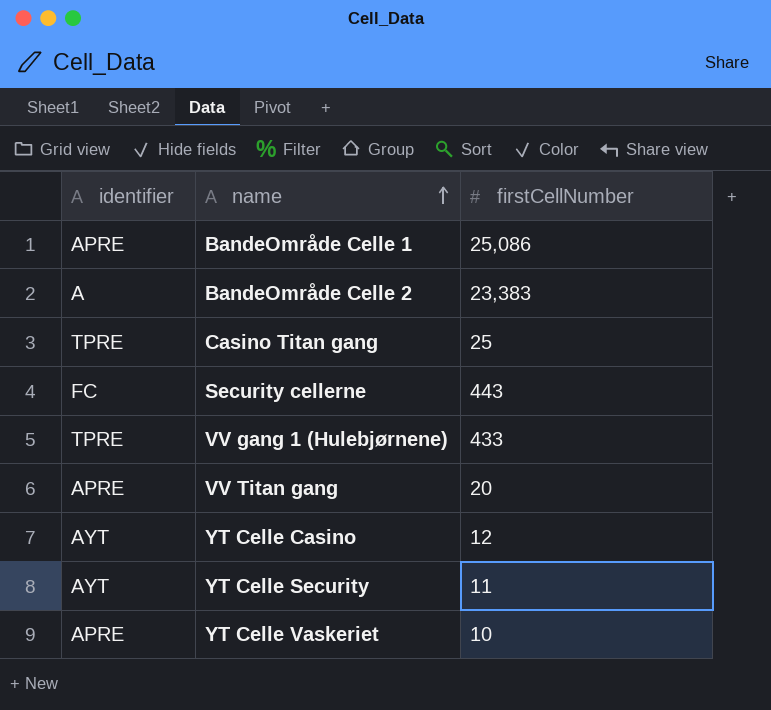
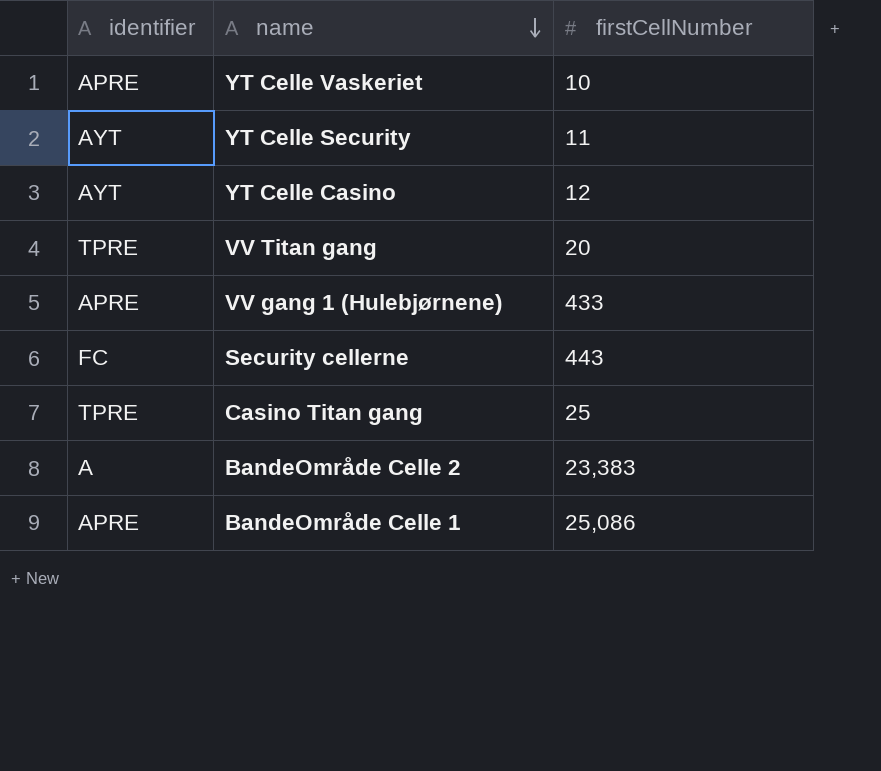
row order: name ascending -> name descending
VV Titan gang | identifier: APRE -> TPRE
VV gang 1 (Hulebjørnene) | identifier: TPRE -> APRE

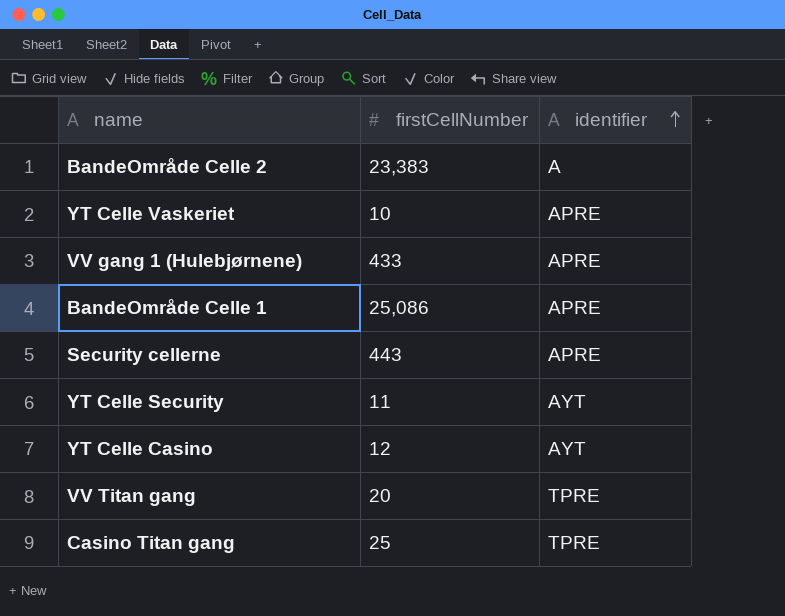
row order: name descending -> identifier ascending
column identifier | position: 1 -> 3
Security cellerne | identifier: FC -> APRE

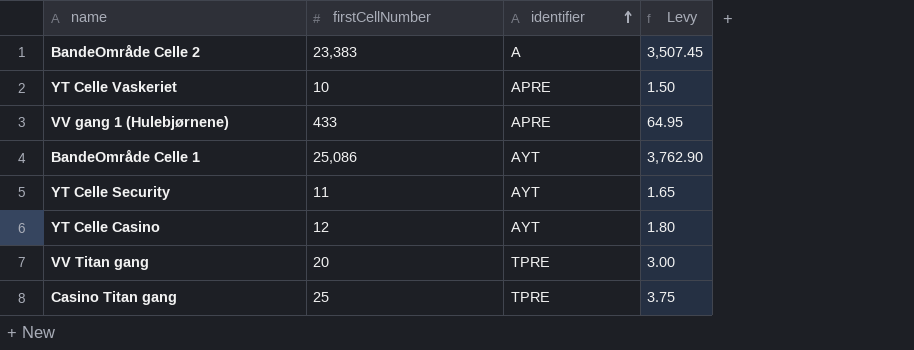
column Levy | formula: none -> [firstCellNumber] * 0.15
row Security cellerne: 443 | APRE -> none
BandeOmråde Celle 1 | identifier: APRE -> AYT

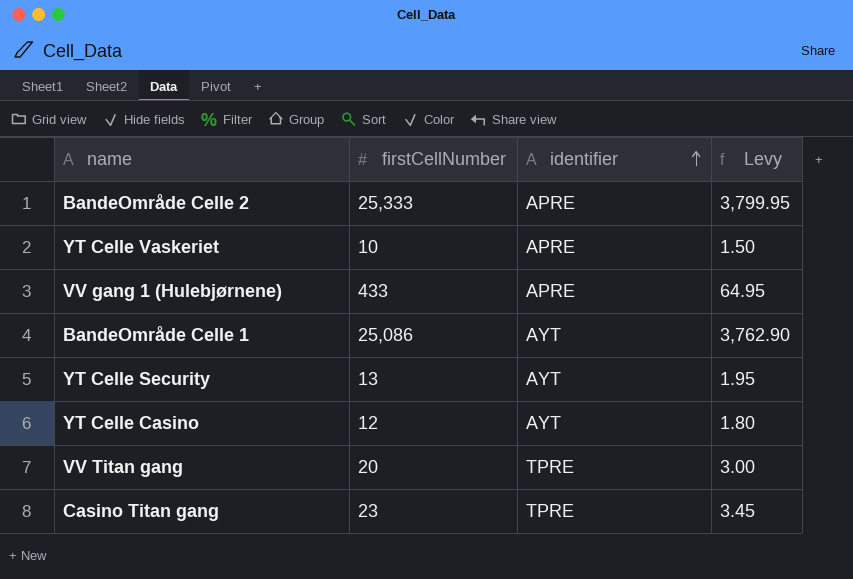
BandeOmråde Celle 2 | firstCellNumber: 23,383 -> 25,333
BandeOmråde Celle 2 | identifier: A -> APRE
BandeOmråde Celle 2 | Levy: 3,507.45 -> 3,799.95
YT Celle Security | firstCellNumber: 11 -> 13
YT Celle Security | Levy: 1.65 -> 1.95
Casino Titan gang | firstCellNumber: 25 -> 23
Casino Titan gang | Levy: 3.75 -> 3.45

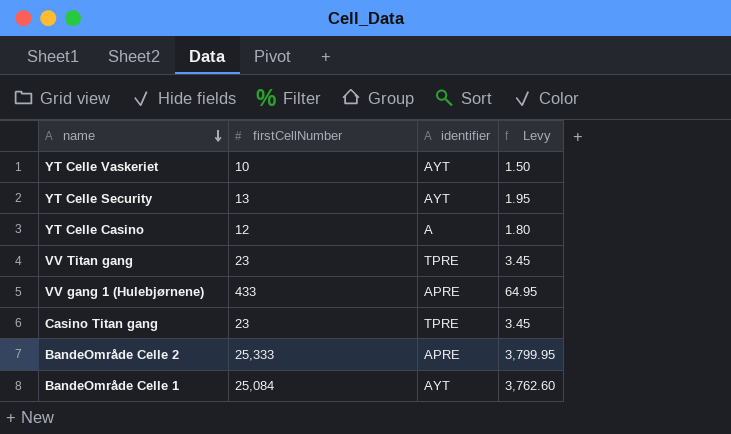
row order: identifier ascending -> name descending
YT Celle Vaskeriet | identifier: APRE -> AYT
YT Celle Casino | identifier: AYT -> A
VV Titan gang | firstCellNumber: 20 -> 23
VV Titan gang | Levy: 3.00 -> 3.45
BandeOmråde Celle 1 | firstCellNumber: 25,086 -> 25,084
BandeOmråde Celle 1 | Levy: 3,762.90 -> 3,762.60

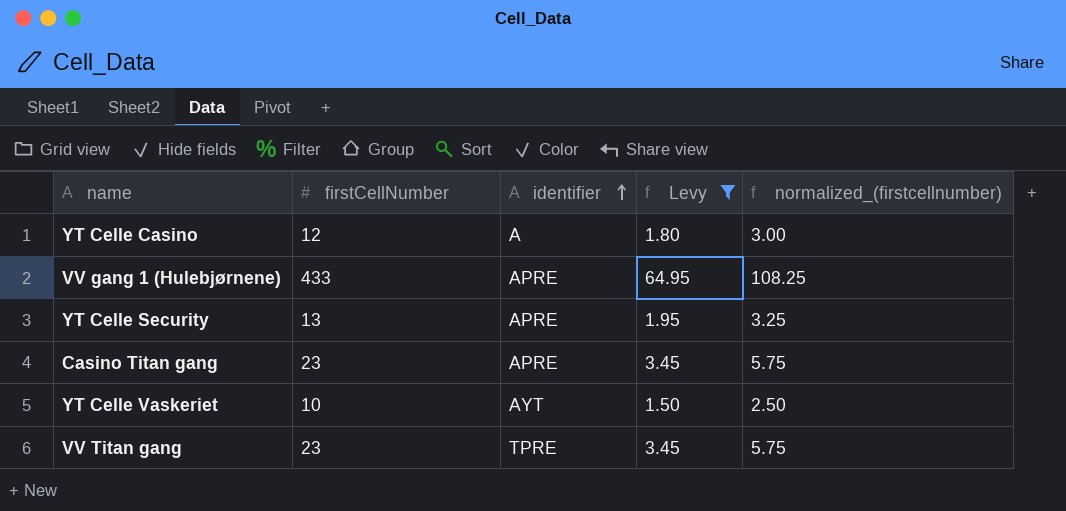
filter: none -> Levy <= 64.95
row order: name descending -> identifier ascending
column normalized_(firstcellnumber) | formula: none -> [firstCellNumber] * 0.25
YT Celle Security | identifier: AYT -> APRE
Casino Titan gang | identifier: TPRE -> APRE

